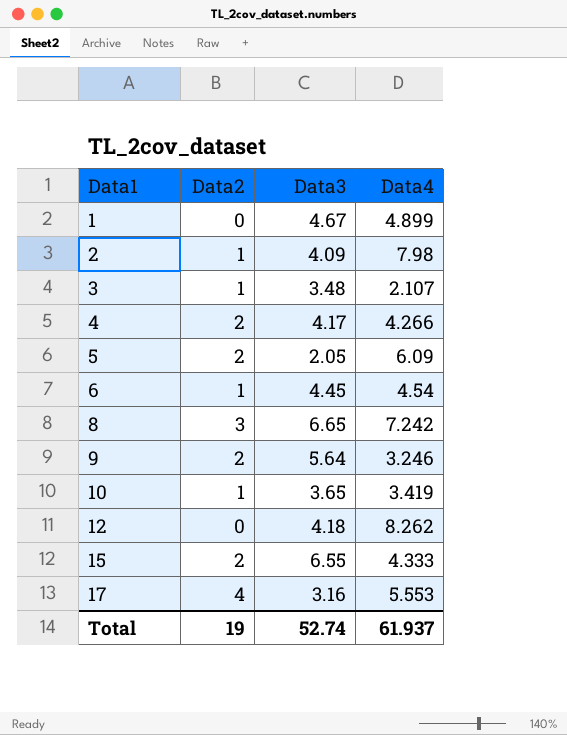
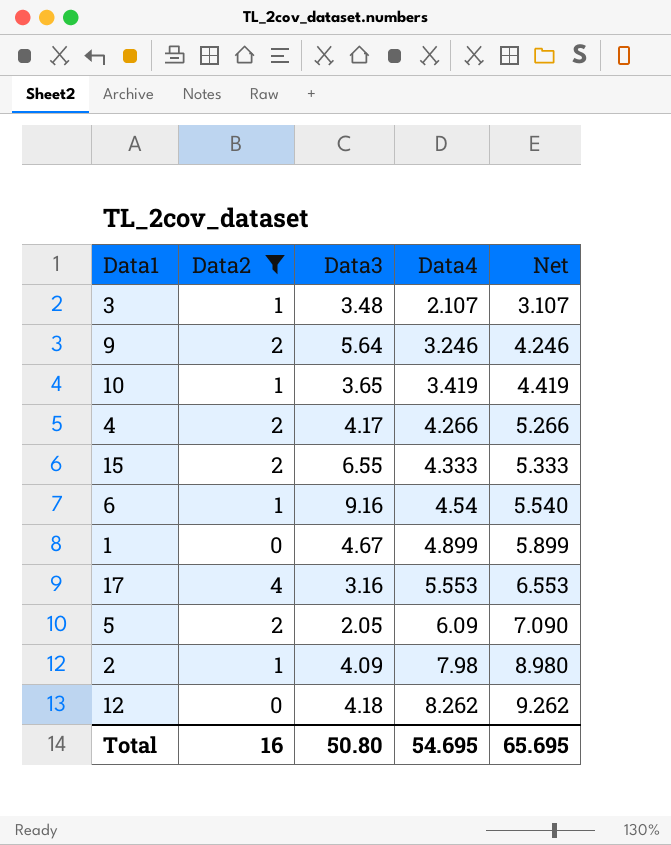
filter: none -> Data2 != 3
row order: Data1 ascending -> Data4 ascending
column Net | formula: none -> [Data4] + 1
6 | Data3: 4.45 -> 9.16
Total | Data2: 19 -> 16
Total | Data3: 52.74 -> 50.80
Total | Data4: 61.937 -> 54.695

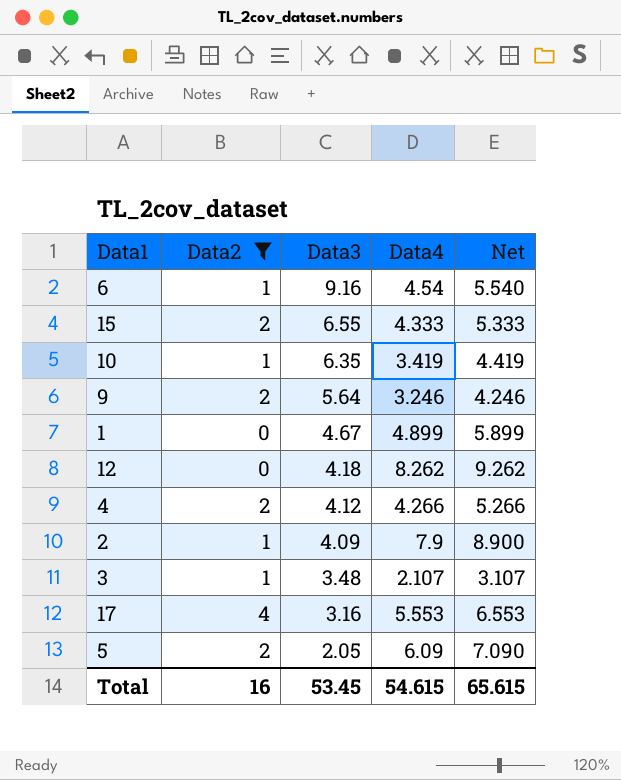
row order: Data4 ascending -> Data3 descending
10 | Data3: 3.65 -> 6.35
4 | Data3: 4.17 -> 4.12
2 | Data4: 7.98 -> 7.9
2 | Net: 8.980 -> 8.900
Total | Data3: 50.80 -> 53.45
Total | Data4: 54.695 -> 54.615
Total | Net: 65.695 -> 65.615

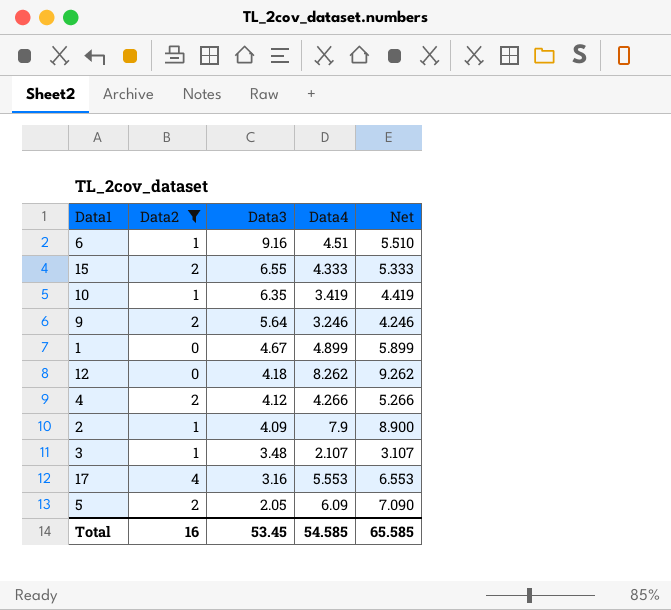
6 | Data4: 4.54 -> 4.51
6 | Net: 5.540 -> 5.510
Total | Data4: 54.615 -> 54.585
Total | Net: 65.615 -> 65.585

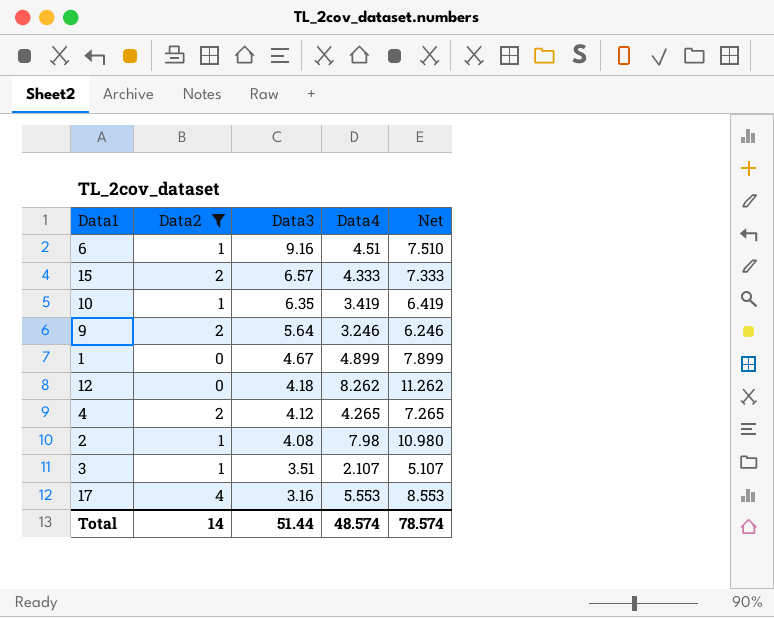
column Net | formula: [Data4] + 1 -> [Data4] + 3
row 5: 2 | 2.05 | 6.09 | 7.090 -> none
15 | Data3: 6.55 -> 6.57
4 | Data4: 4.266 -> 4.265
2 | Data3: 4.09 -> 4.08
2 | Data4: 7.9 -> 7.98
3 | Data3: 3.48 -> 3.51
Total | Data2: 16 -> 14
Total | Data3: 53.45 -> 51.44
Total | Data4: 54.585 -> 48.574
Total | Net: 65.585 -> 78.574

